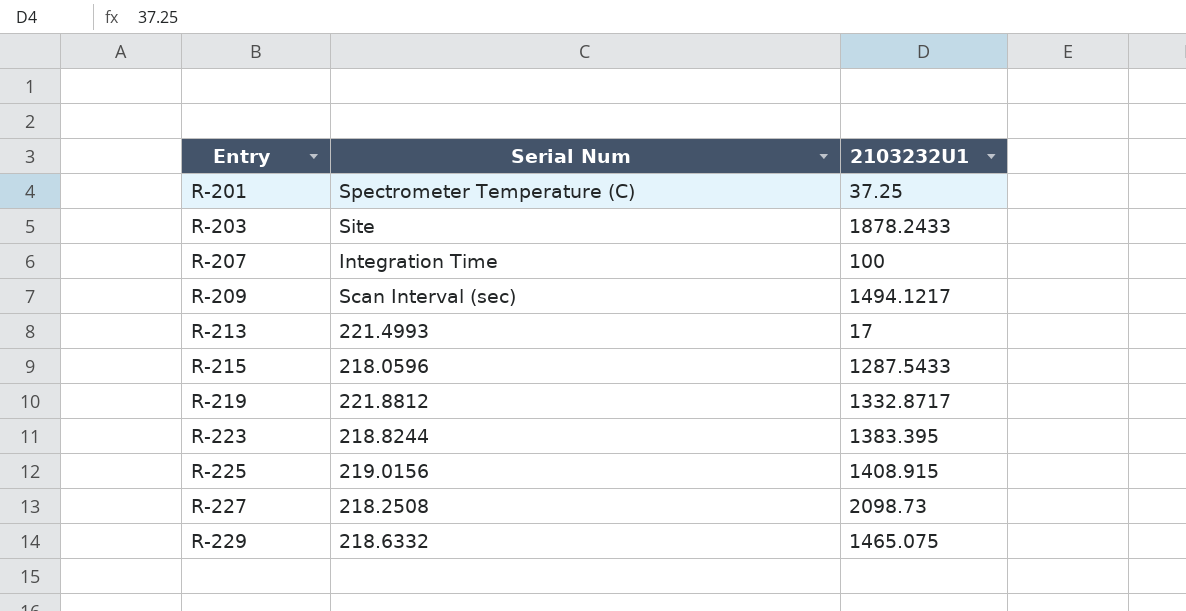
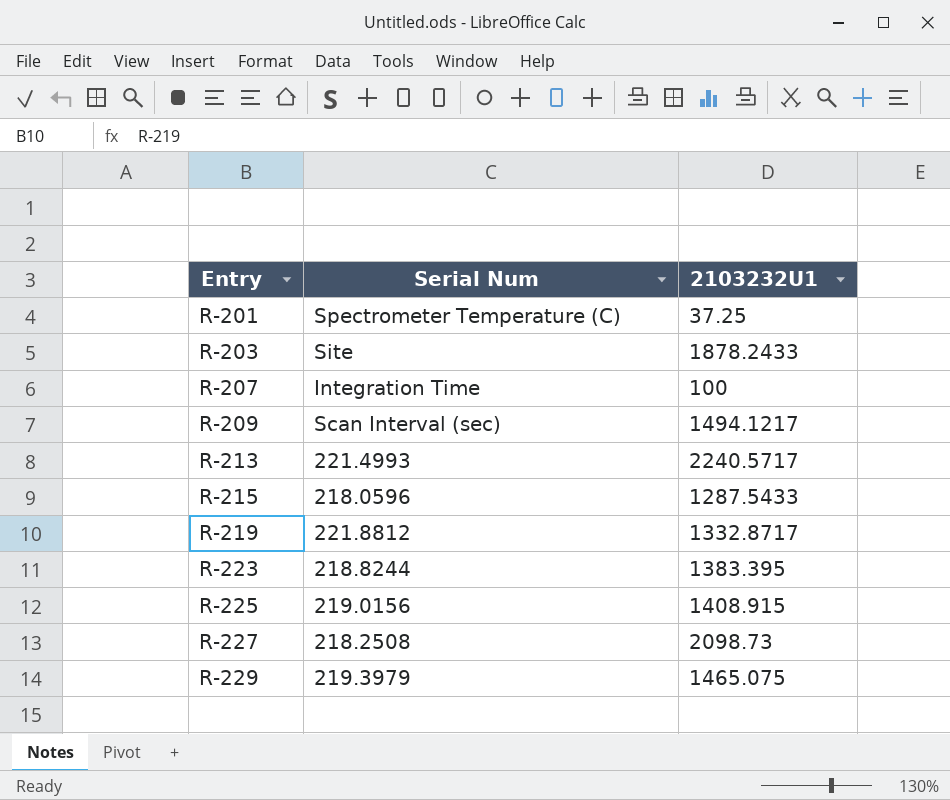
R-213 | 2103232U1: 17 -> 2240.5717
R-229 | Serial Num: 218.6332 -> 219.3979

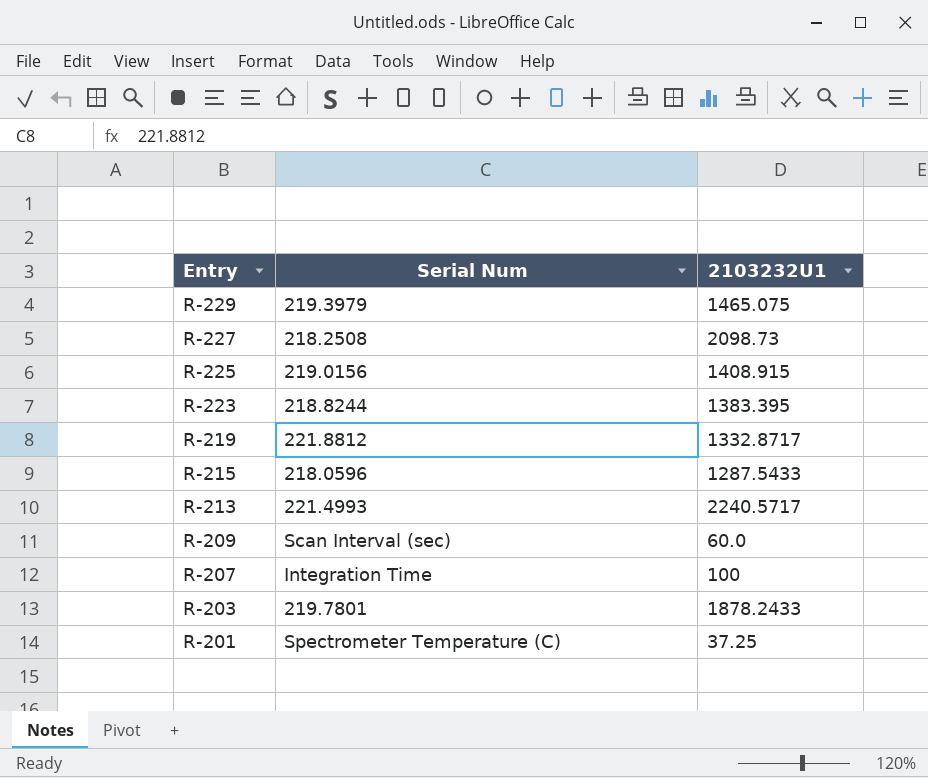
row order: Entry ascending -> Entry descending
R-209 | 2103232U1: 1494.1217 -> 60.0
R-203 | Serial Num: Site -> 219.7801

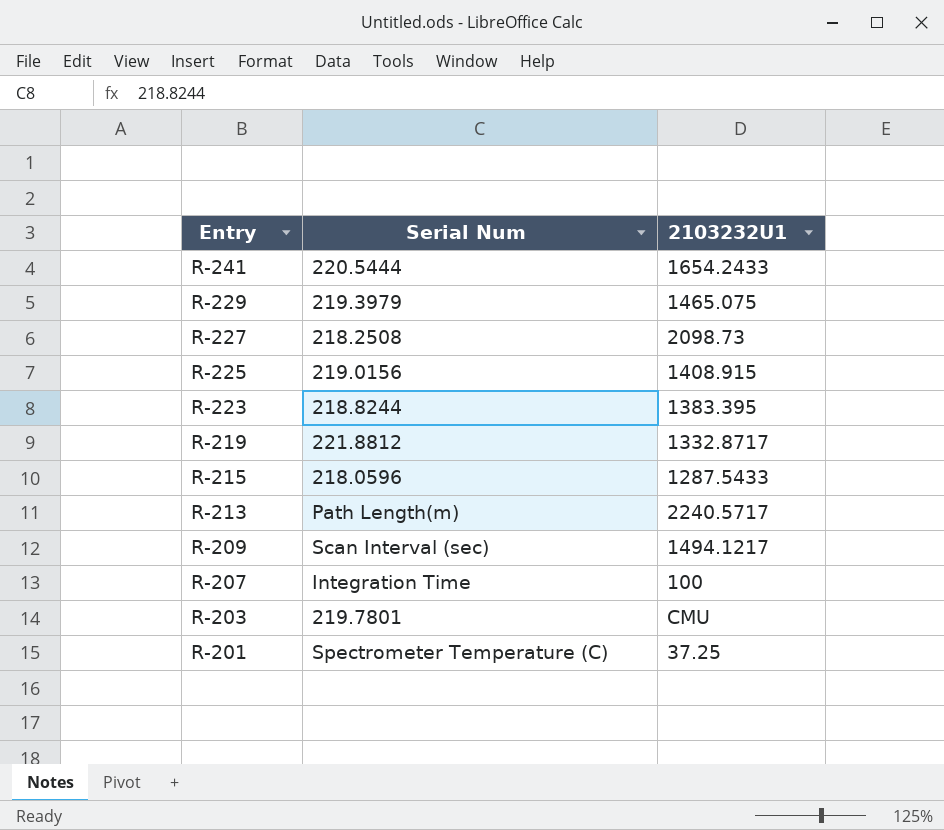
row R-241: none -> 220.5444 | 1654.2433
R-213 | Serial Num: 221.4993 -> Path Length(m)
R-209 | 2103232U1: 60.0 -> 1494.1217
R-203 | 2103232U1: 1878.2433 -> CMU

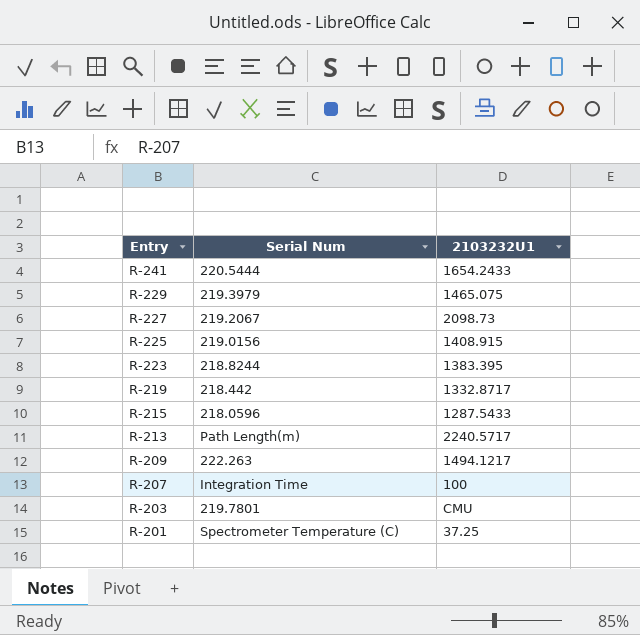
R-227 | Serial Num: 218.2508 -> 219.2067
R-219 | Serial Num: 221.8812 -> 218.442
R-209 | Serial Num: Scan Interval (sec) -> 222.263

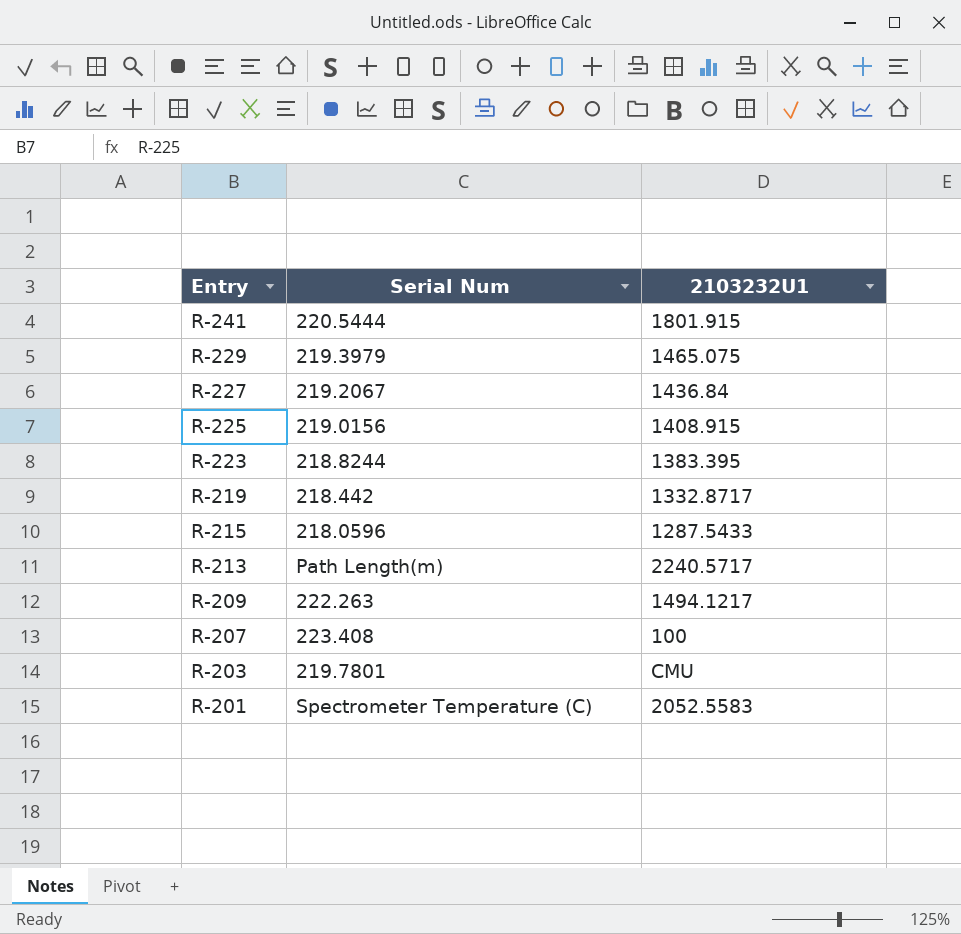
R-241 | 2103232U1: 1654.2433 -> 1801.915
R-227 | 2103232U1: 2098.73 -> 1436.84
R-207 | Serial Num: Integration Time -> 223.408
R-201 | 2103232U1: 37.25 -> 2052.5583

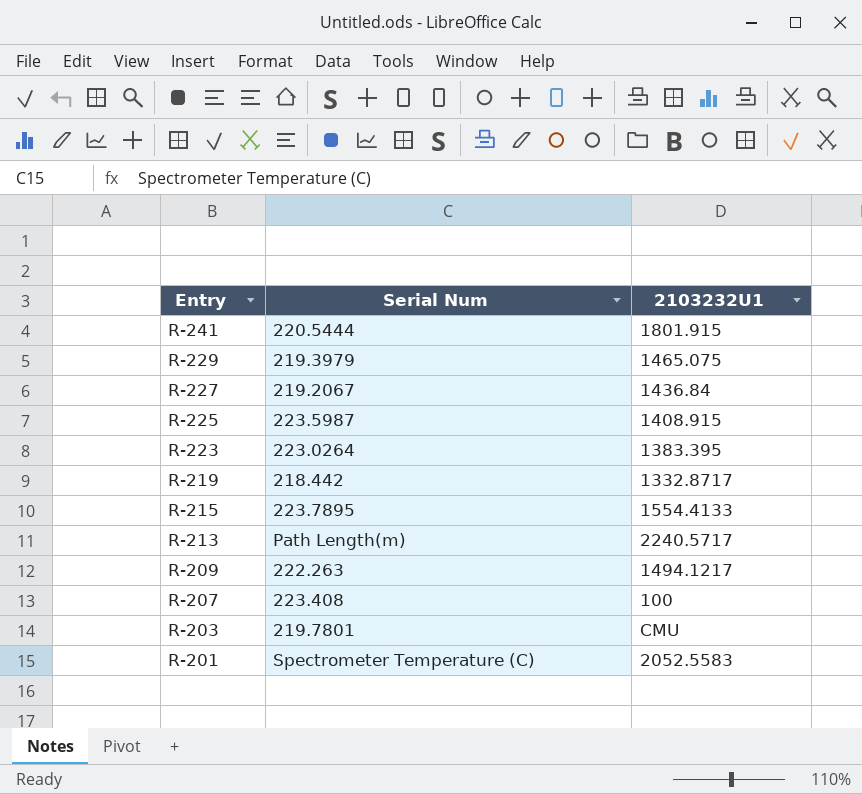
R-225 | Serial Num: 219.0156 -> 223.5987
R-223 | Serial Num: 218.8244 -> 223.0264
R-215 | Serial Num: 218.0596 -> 223.7895
R-215 | 2103232U1: 1287.5433 -> 1554.4133

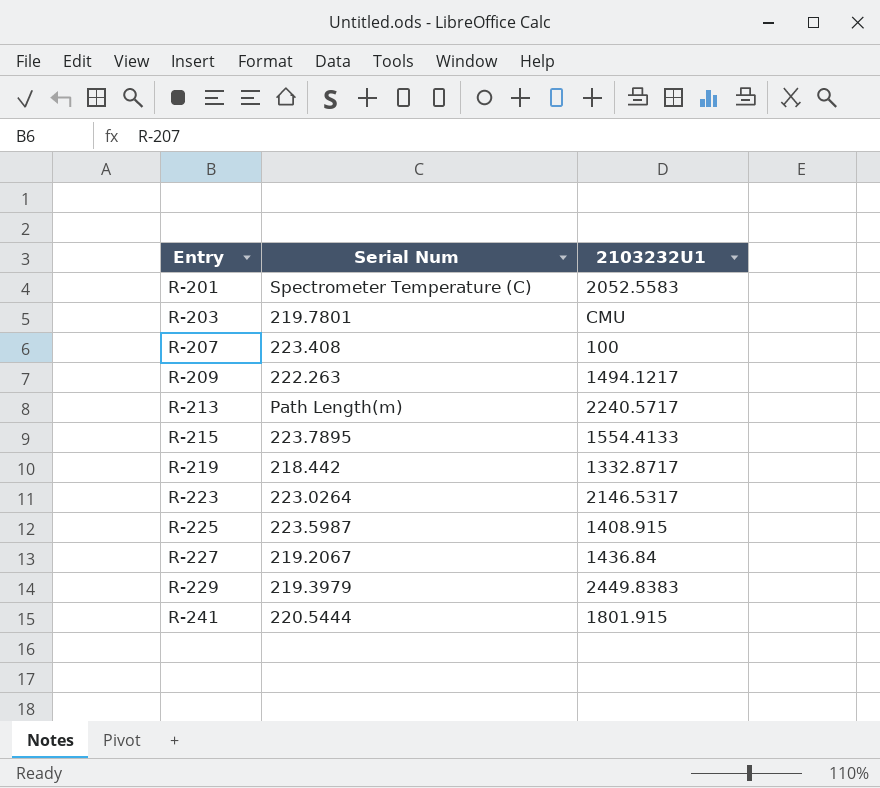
row order: Entry descending -> Entry ascending
R-223 | 2103232U1: 1383.395 -> 2146.5317
R-229 | 2103232U1: 1465.075 -> 2449.8383

